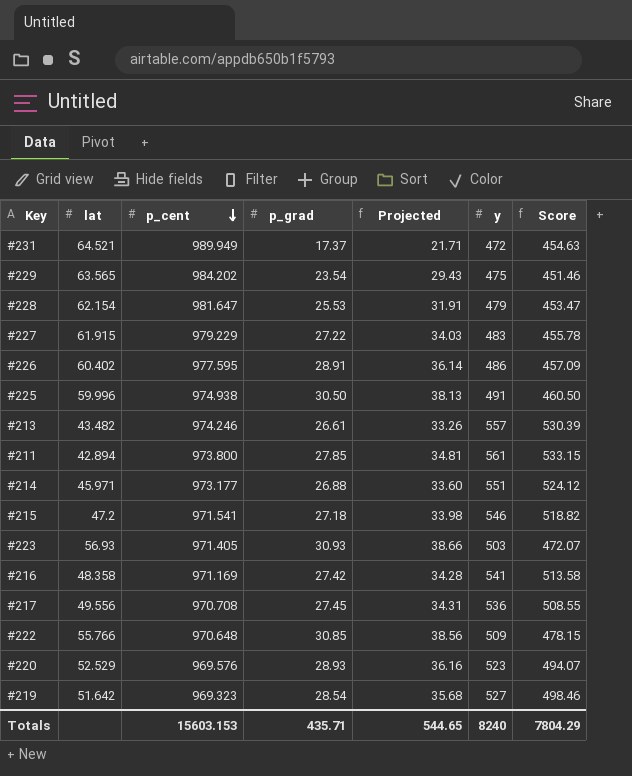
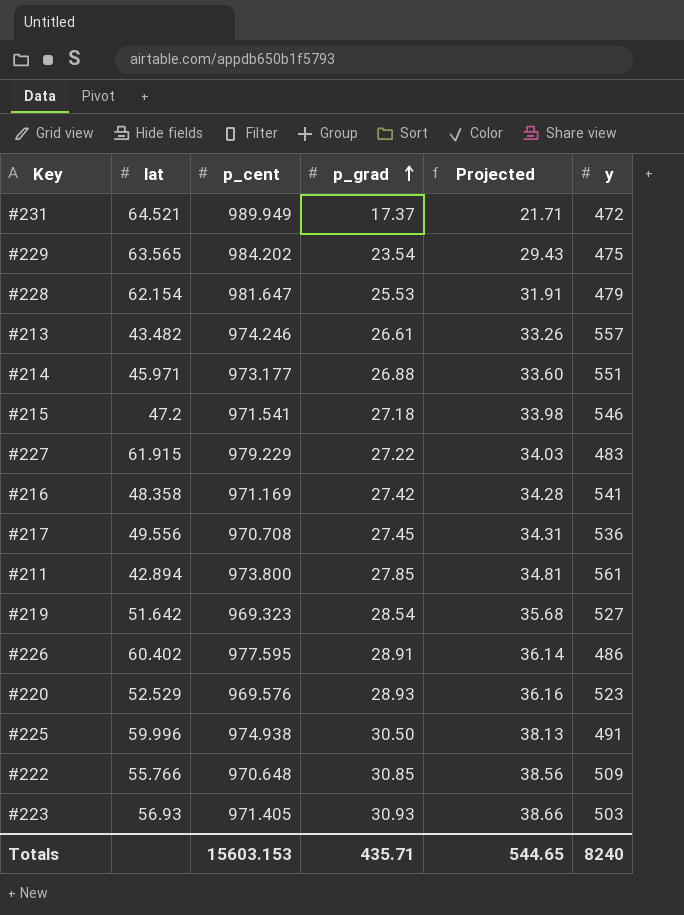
row order: p_cent descending -> p_grad ascending
column Score | formula: [y] - [p_grad] -> none

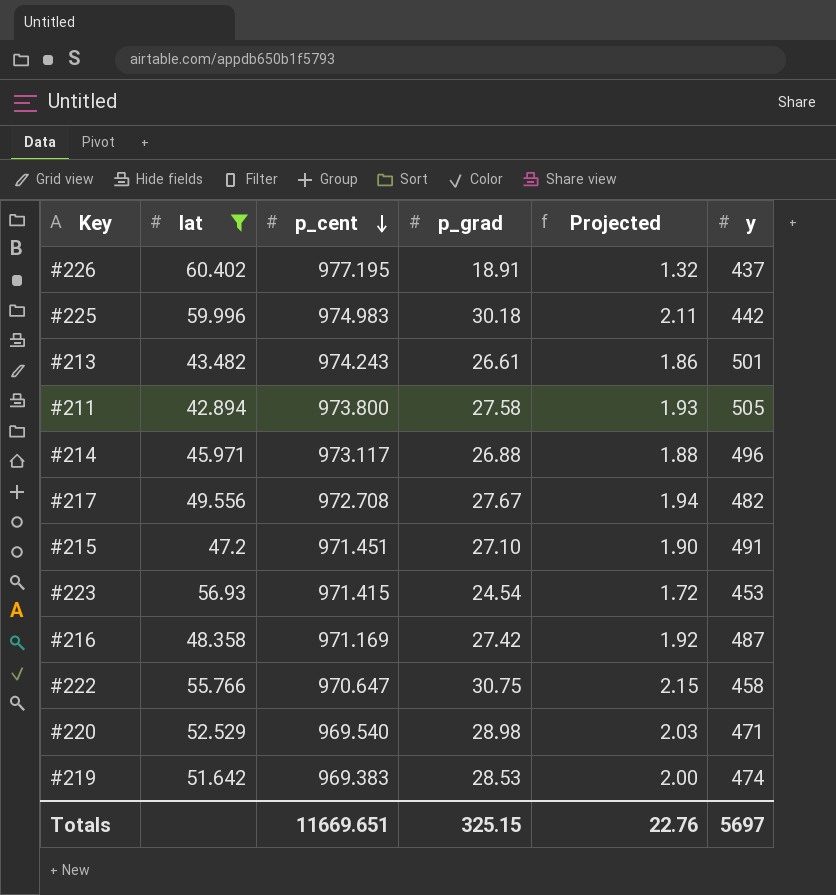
filter: none -> lat <= 60.402
row order: p_grad ascending -> p_cent descending
column Projected | formula: [p_grad] * 1.25 -> [p_grad] * 0.07
#226 | p_cent: 977.595 -> 977.195
#226 | p_grad: 28.91 -> 18.91
#226 | y: 486 -> 437
#225 | p_cent: 974.938 -> 974.983
#225 | p_grad: 30.50 -> 30.18
#225 | y: 491 -> 442
#213 | p_cent: 974.246 -> 974.243
#213 | y: 557 -> 501
#211 | p_grad: 27.85 -> 27.58
#211 | y: 561 -> 505
#214 | p_cent: 973.177 -> 973.117
#214 | y: 551 -> 496
#217 | p_cent: 970.708 -> 972.708
#217 | p_grad: 27.45 -> 27.67
#217 | y: 536 -> 482
#215 | p_cent: 971.541 -> 971.451
#215 | p_grad: 27.18 -> 27.10
#215 | y: 546 -> 491
#223 | p_cent: 971.405 -> 971.415
#223 | p_grad: 30.93 -> 24.54
#223 | y: 503 -> 453
#216 | y: 541 -> 487
#222 | p_cent: 970.648 -> 970.647
#222 | p_grad: 30.85 -> 30.75
#222 | y: 509 -> 458
#220 | p_cent: 969.576 -> 969.540
#220 | p_grad: 28.93 -> 28.98
#220 | y: 523 -> 471
#219 | p_cent: 969.323 -> 969.383
#219 | p_grad: 28.54 -> 28.53
#219 | y: 527 -> 474
Totals | p_cent: 15603.153 -> 11669.651
Totals | p_grad: 435.71 -> 325.15
Totals | Projected: 544.65 -> 22.76
Totals | y: 8240 -> 5697

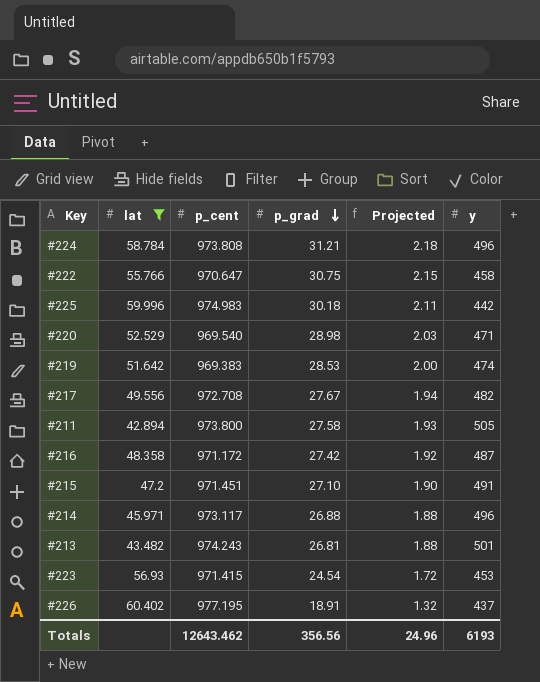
row order: p_cent descending -> p_grad descending
row #224: none -> 58.784 | 973.808 | 31.21 | 2.18 | 496
#216 | p_cent: 971.169 -> 971.172
#213 | p_grad: 26.61 -> 26.81
#213 | Projected: 1.86 -> 1.88
Totals | p_cent: 11669.651 -> 12643.462
Totals | p_grad: 325.15 -> 356.56
Totals | Projected: 22.76 -> 24.96
Totals | y: 5697 -> 6193

